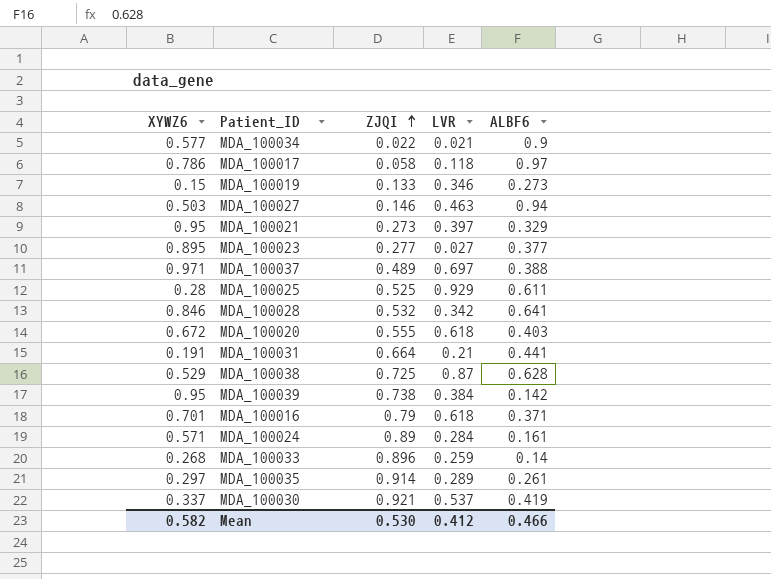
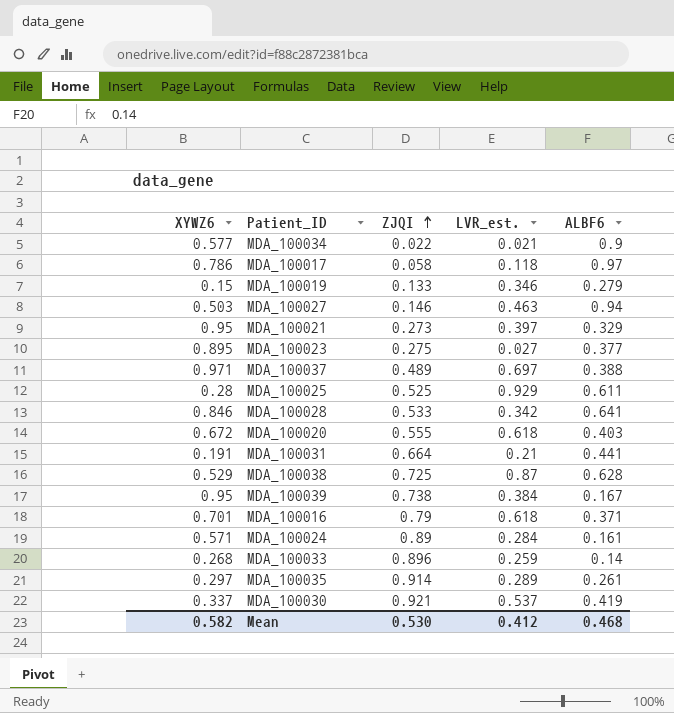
column name: LVR -> LVR_est.
MDA_100019 | ALBF6: 0.273 -> 0.279
MDA_100023 | ZJQI: 0.277 -> 0.275
MDA_100028 | ZJQI: 0.532 -> 0.533
MDA_100039 | ALBF6: 0.142 -> 0.167
Mean | ALBF6: 0.466 -> 0.468

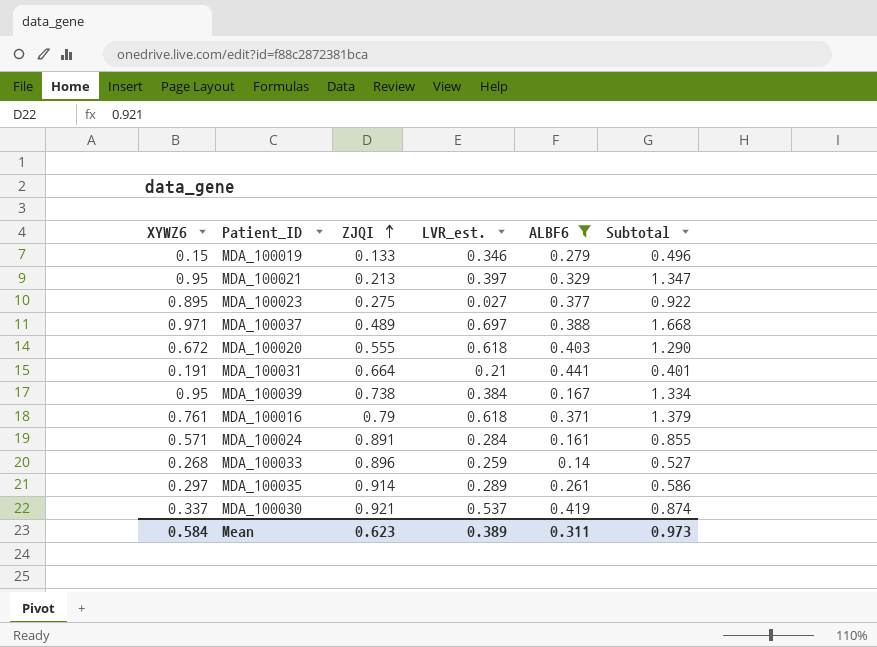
filter: none -> ALBF6 <= 0.441
column Subtotal | formula: none -> [XYWZ6] + [LVR_est.]
MDA_100021 | ZJQI: 0.273 -> 0.213
MDA_100016 | XYWZ6: 0.701 -> 0.761
MDA_100024 | ZJQI: 0.89 -> 0.891
Mean | XYWZ6: 0.582 -> 0.584
Mean | ZJQI: 0.530 -> 0.623
Mean | LVR_est.: 0.412 -> 0.389
Mean | ALBF6: 0.468 -> 0.311

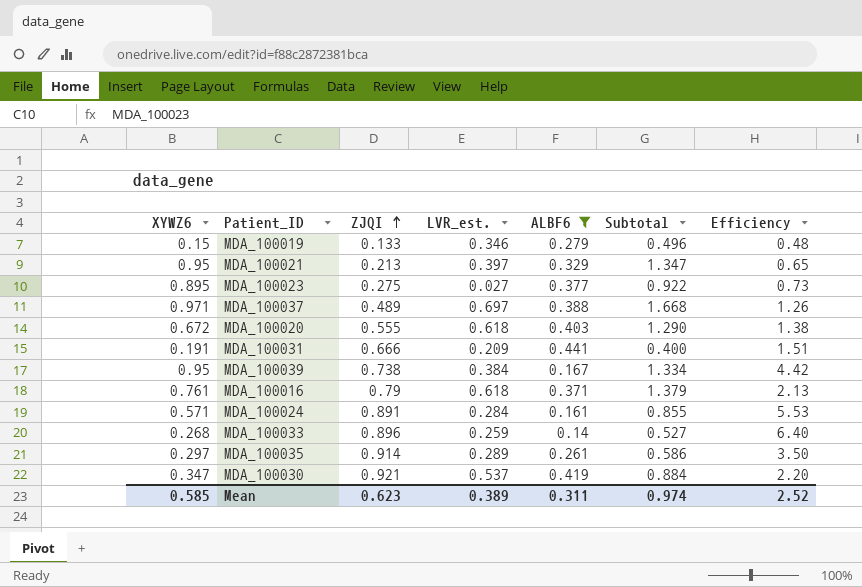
column Efficiency | formula: none -> [ZJQI] / [ALBF6]
MDA_100031 | ZJQI: 0.664 -> 0.666
MDA_100031 | LVR_est.: 0.21 -> 0.209
MDA_100031 | Subtotal: 0.401 -> 0.400
MDA_100030 | XYWZ6: 0.337 -> 0.347
MDA_100030 | Subtotal: 0.874 -> 0.884
Mean | XYWZ6: 0.584 -> 0.585
Mean | Subtotal: 0.973 -> 0.974

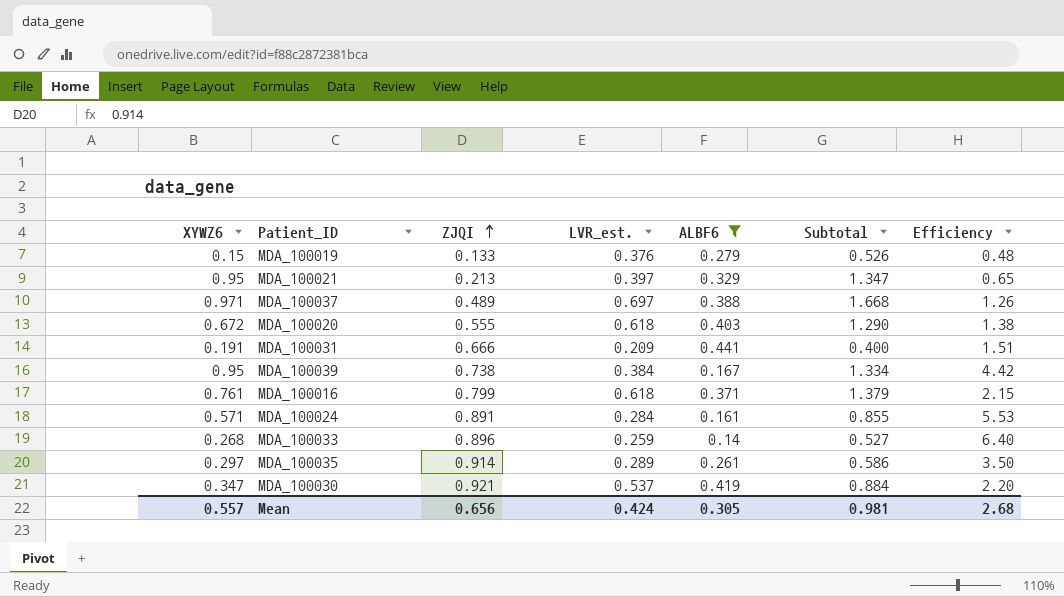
row MDA_100023: 0.895 | 0.275 | 0.027 | 0.377 | 0.922 | 0.73 -> none
MDA_100019 | LVR_est.: 0.346 -> 0.376
MDA_100019 | Subtotal: 0.496 -> 0.526
MDA_100016 | ZJQI: 0.79 -> 0.799
MDA_100016 | Efficiency: 2.13 -> 2.15
Mean | XYWZ6: 0.585 -> 0.557
Mean | ZJQI: 0.623 -> 0.656
Mean | LVR_est.: 0.389 -> 0.424
Mean | ALBF6: 0.311 -> 0.305
Mean | Subtotal: 0.974 -> 0.981
Mean | Efficiency: 2.52 -> 2.68

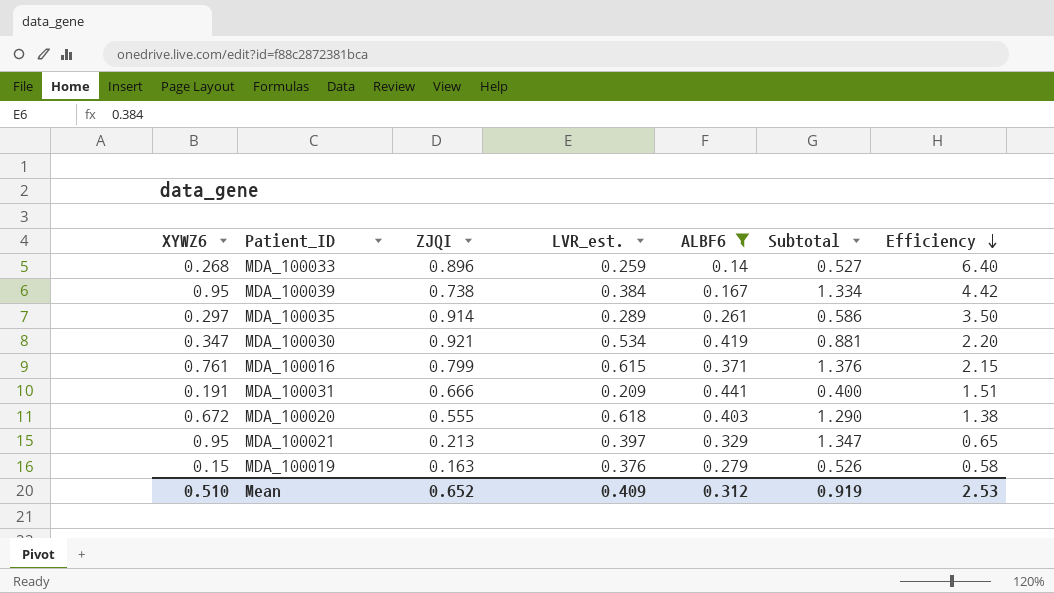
row order: ZJQI ascending -> Efficiency descending
row MDA_100037: 0.971 | 0.489 | 0.697 | 0.388 | 1.668 | 1.26 -> none
row MDA_100024: 0.571 | 0.891 | 0.284 | 0.161 | 0.855 | 5.53 -> none
MDA_100030 | LVR_est.: 0.537 -> 0.534
MDA_100030 | Subtotal: 0.884 -> 0.881
MDA_100016 | LVR_est.: 0.618 -> 0.615
MDA_100016 | Subtotal: 1.379 -> 1.376
MDA_100019 | ZJQI: 0.133 -> 0.163
MDA_100019 | Efficiency: 0.48 -> 0.58
Mean | XYWZ6: 0.557 -> 0.510
Mean | ZJQI: 0.656 -> 0.652
Mean | LVR_est.: 0.424 -> 0.409
Mean | ALBF6: 0.305 -> 0.312
Mean | Subtotal: 0.981 -> 0.919
Mean | Efficiency: 2.68 -> 2.53

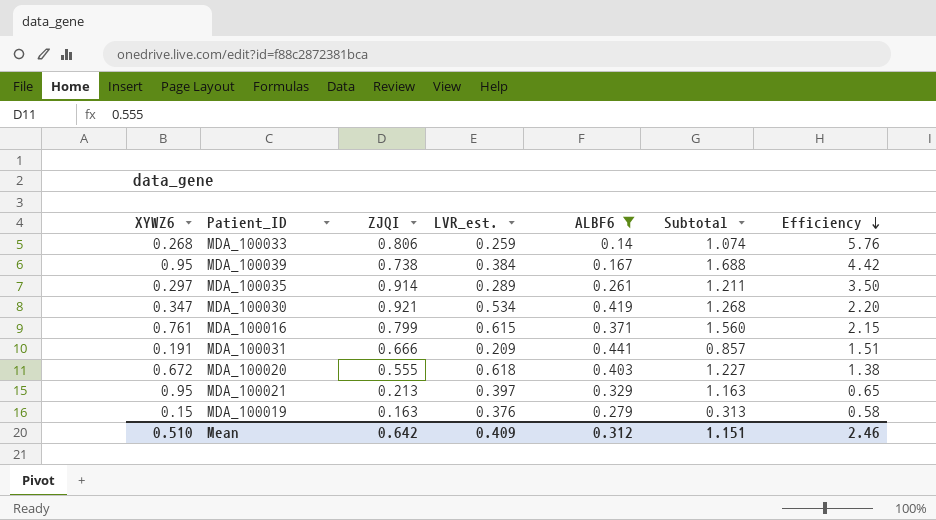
column Subtotal | formula: [XYWZ6] + [LVR_est.] -> [XYWZ6] + [ZJQI]
MDA_100033 | ZJQI: 0.896 -> 0.806
MDA_100033 | Efficiency: 6.40 -> 5.76
Mean | ZJQI: 0.652 -> 0.642
Mean | Subtotal: 0.919 -> 1.151
Mean | Efficiency: 2.53 -> 2.46

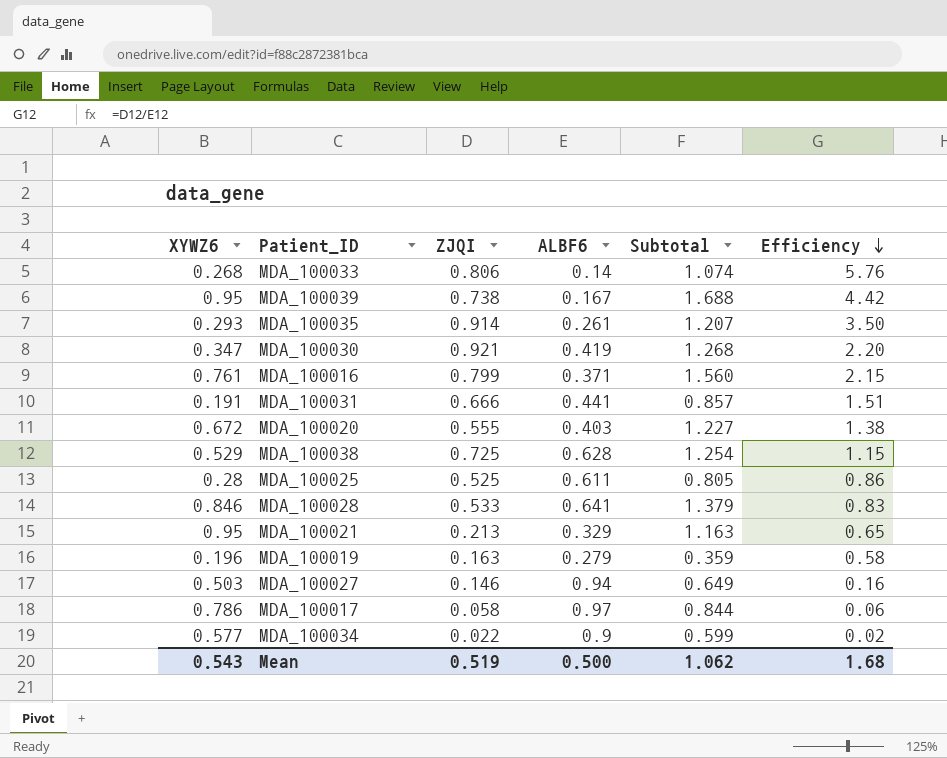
filter: ALBF6 <= 0.441 -> none
column LVR_est. | position: 4 -> none
MDA_100035 | XYWZ6: 0.297 -> 0.293
MDA_100035 | Subtotal: 1.211 -> 1.207
MDA_100019 | XYWZ6: 0.15 -> 0.196
MDA_100019 | Subtotal: 0.313 -> 0.359
Mean | XYWZ6: 0.510 -> 0.543
Mean | ZJQI: 0.642 -> 0.519
Mean | ALBF6: 0.312 -> 0.500
Mean | Subtotal: 1.151 -> 1.062
Mean | Efficiency: 2.46 -> 1.68

